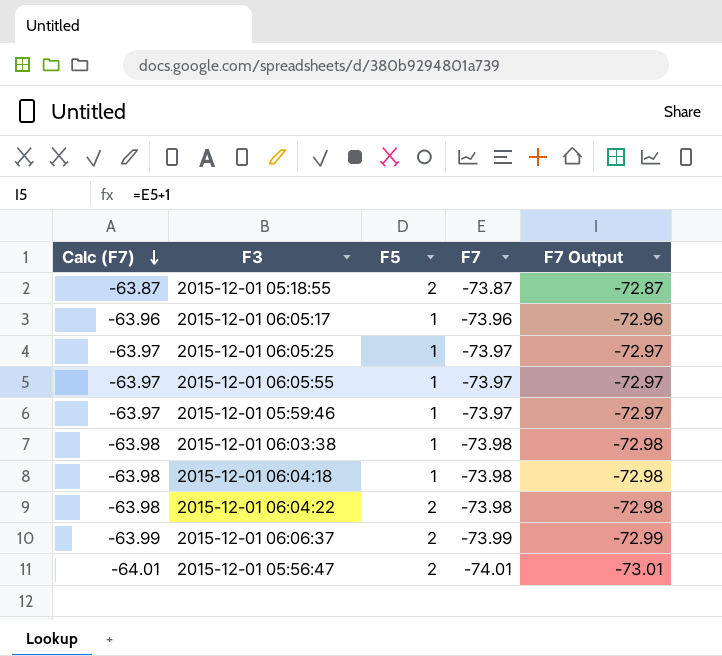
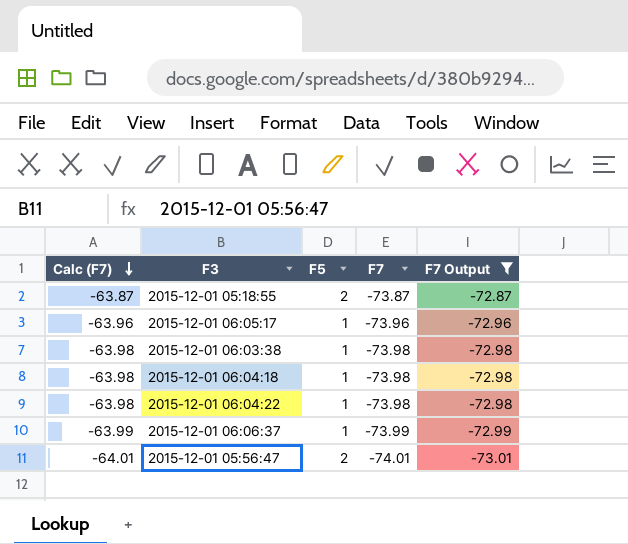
filter: none -> F7 Output != -72.97
2015-12-01 06:04:22 | F5: 2 -> 1
2015-12-01 06:06:37 | F5: 2 -> 1

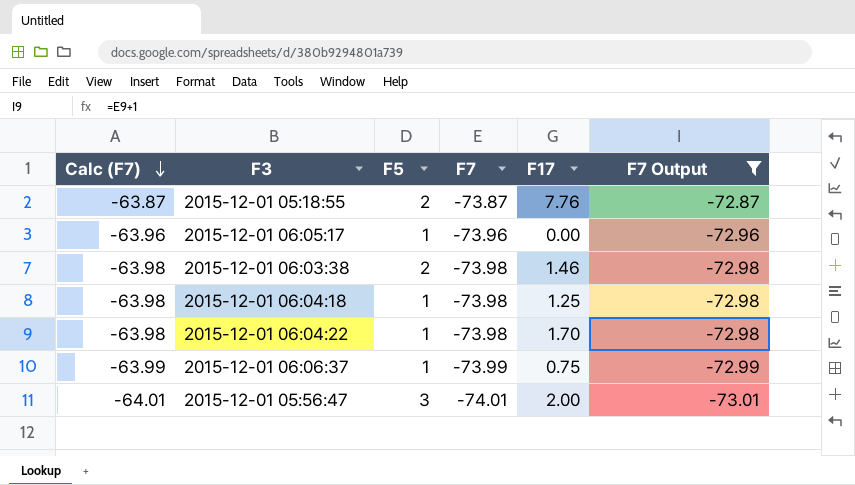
column F17 | position: none -> 5
2015-12-01 06:03:38 | F5: 1 -> 2
2015-12-01 05:56:47 | F5: 2 -> 3

